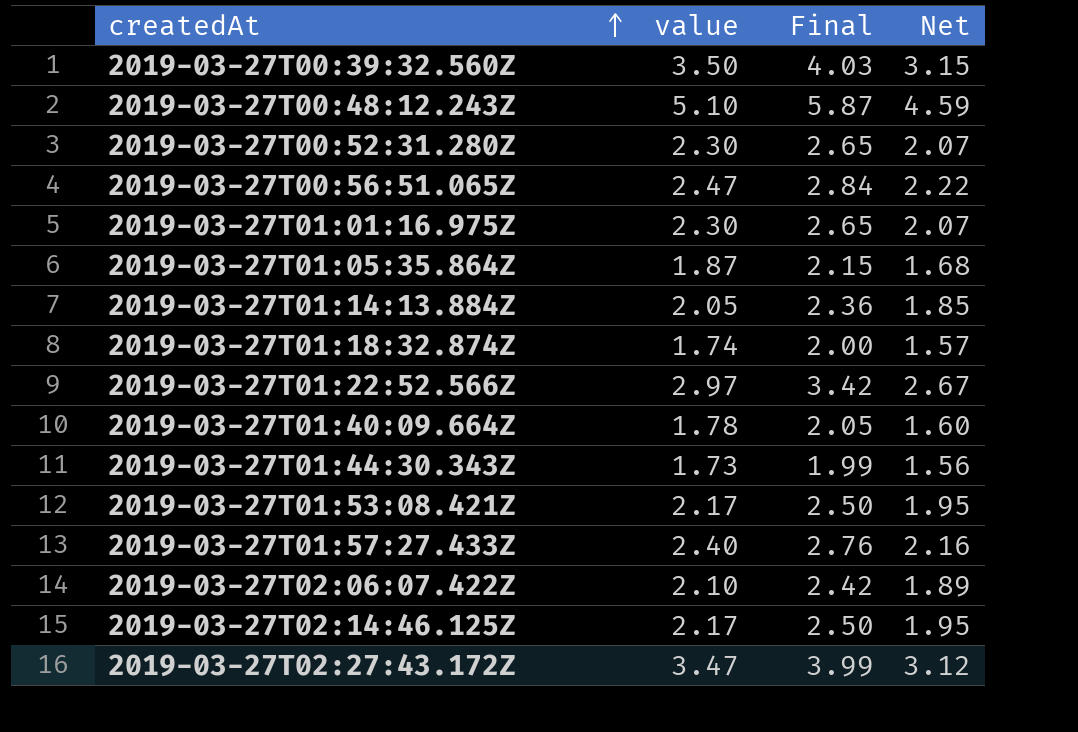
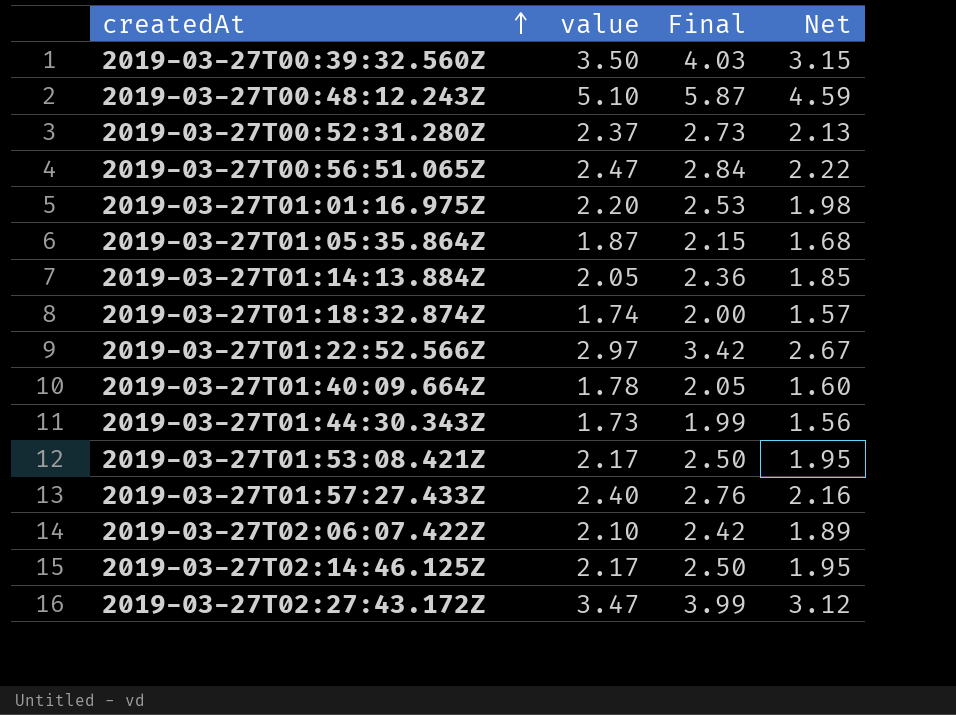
2019-03-27T00:52:31.280Z | value: 2.30 -> 2.37
2019-03-27T00:52:31.280Z | Final: 2.65 -> 2.73
2019-03-27T00:52:31.280Z | Net: 2.07 -> 2.13
2019-03-27T01:01:16.975Z | value: 2.30 -> 2.20
2019-03-27T01:01:16.975Z | Final: 2.65 -> 2.53
2019-03-27T01:01:16.975Z | Net: 2.07 -> 1.98

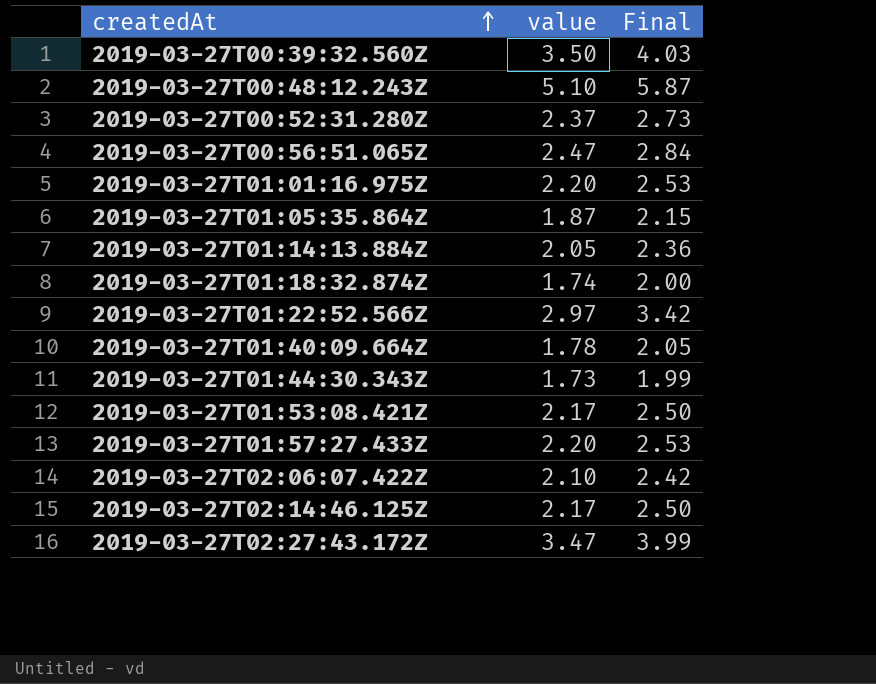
column Net | formula: [value] * 0.9 -> none
2019-03-27T01:57:27.433Z | value: 2.40 -> 2.20
2019-03-27T01:57:27.433Z | Final: 2.76 -> 2.53

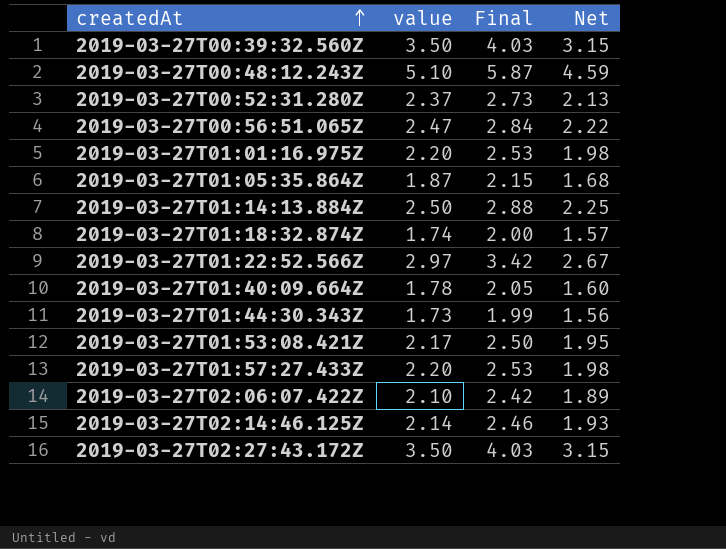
column Net | formula: none -> [value] * 0.9
2019-03-27T01:14:13.884Z | value: 2.05 -> 2.50
2019-03-27T01:14:13.884Z | Final: 2.36 -> 2.88
2019-03-27T02:14:46.125Z | value: 2.17 -> 2.14
2019-03-27T02:14:46.125Z | Final: 2.50 -> 2.46
2019-03-27T02:27:43.172Z | value: 3.47 -> 3.50
2019-03-27T02:27:43.172Z | Final: 3.99 -> 4.03

